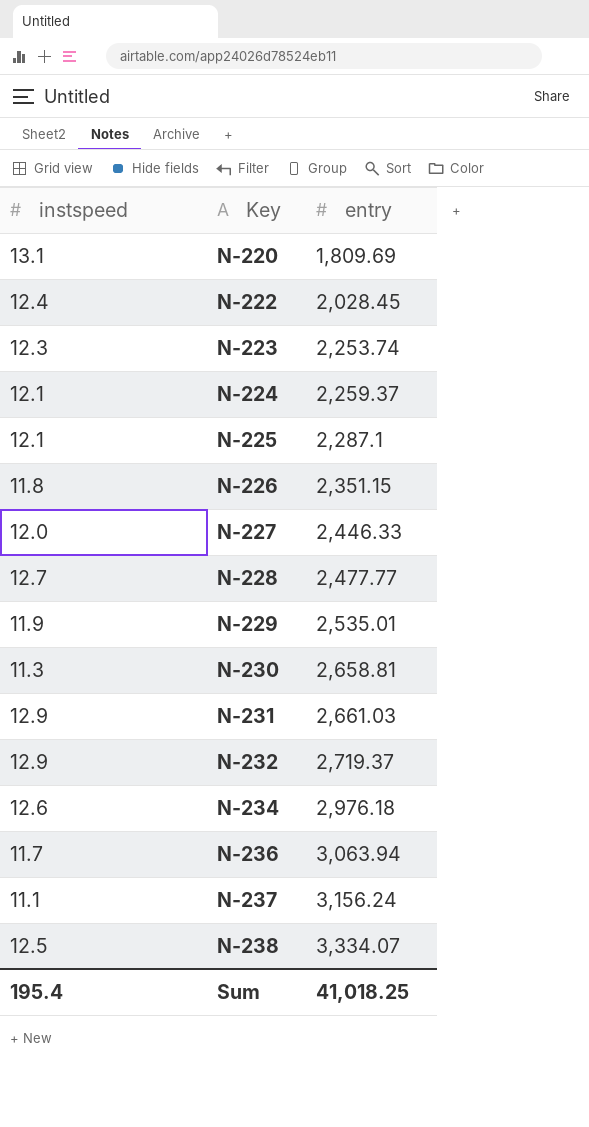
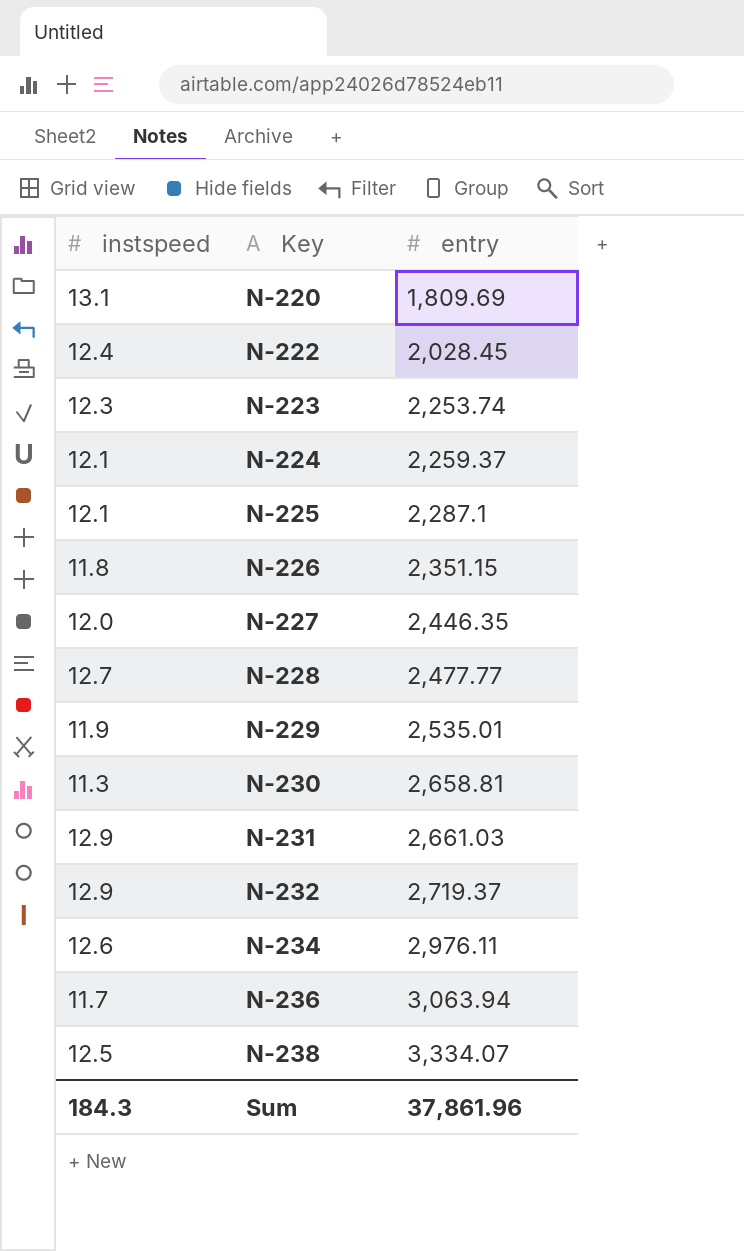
row N-237: 11.1 | 3,156.24 -> none
N-227 | entry: 2,446.33 -> 2,446.35
N-234 | entry: 2,976.18 -> 2,976.11
Sum | instspeed: 195.4 -> 184.3
Sum | entry: 41,018.25 -> 37,861.96

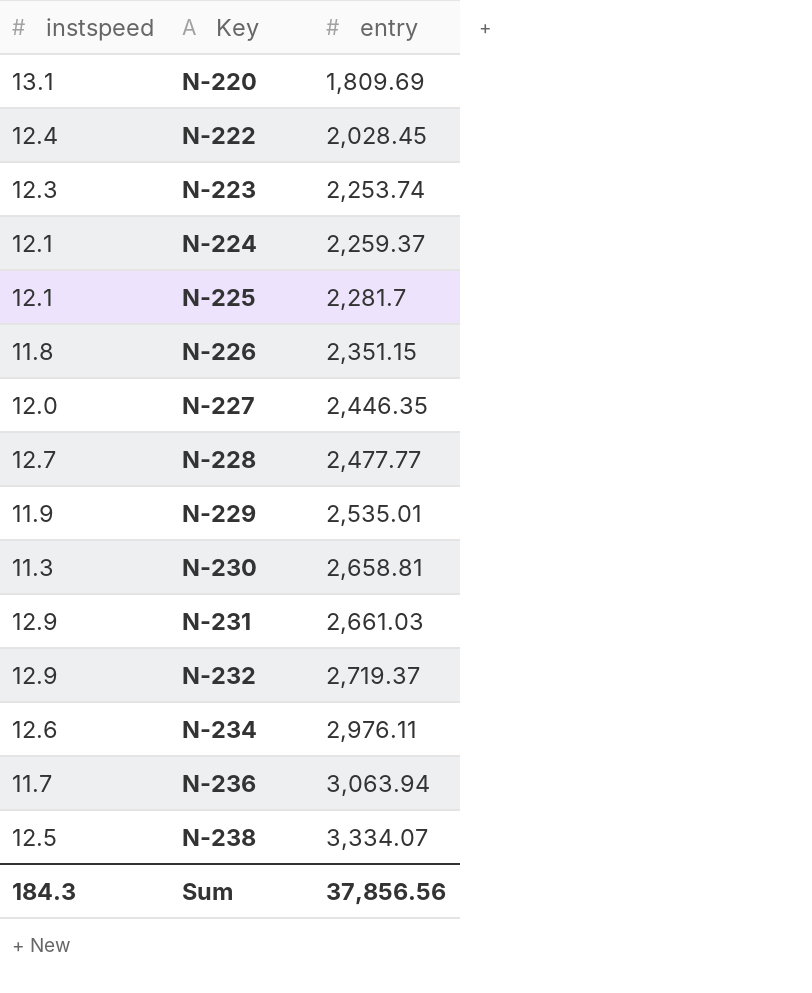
N-225 | entry: 2,287.1 -> 2,281.7
Sum | entry: 37,861.96 -> 37,856.56

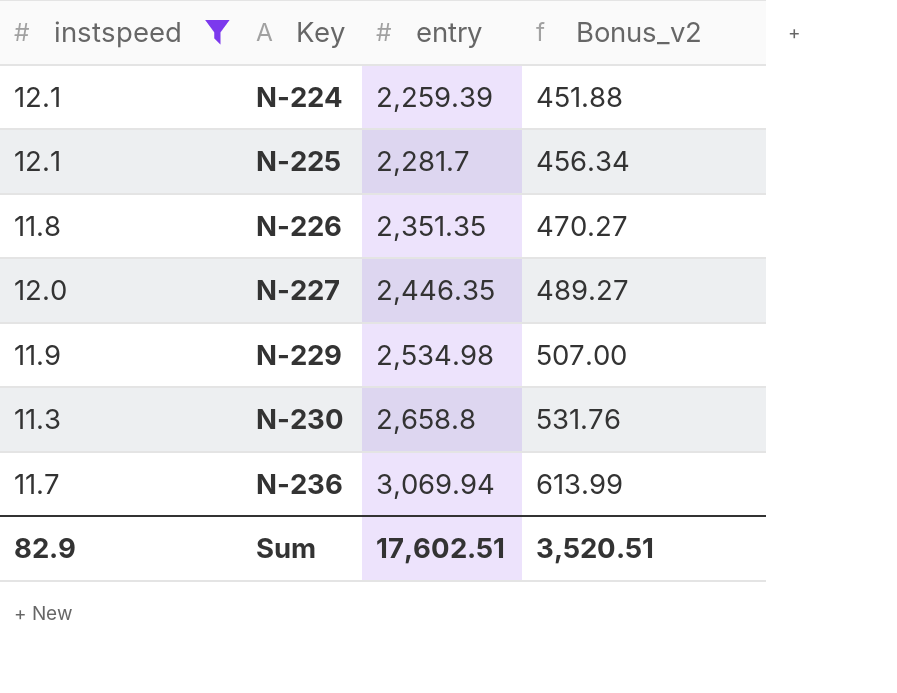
filter: none -> instspeed <= 12.1
column Bonus_v2 | formula: none -> [entry] * 0.2
N-224 | entry: 2,259.37 -> 2,259.39
N-226 | entry: 2,351.15 -> 2,351.35
N-229 | entry: 2,535.01 -> 2,534.98
N-230 | entry: 2,658.81 -> 2,658.8
N-236 | entry: 3,063.94 -> 3,069.94
Sum | instspeed: 184.3 -> 82.9
Sum | entry: 37,856.56 -> 17,602.51

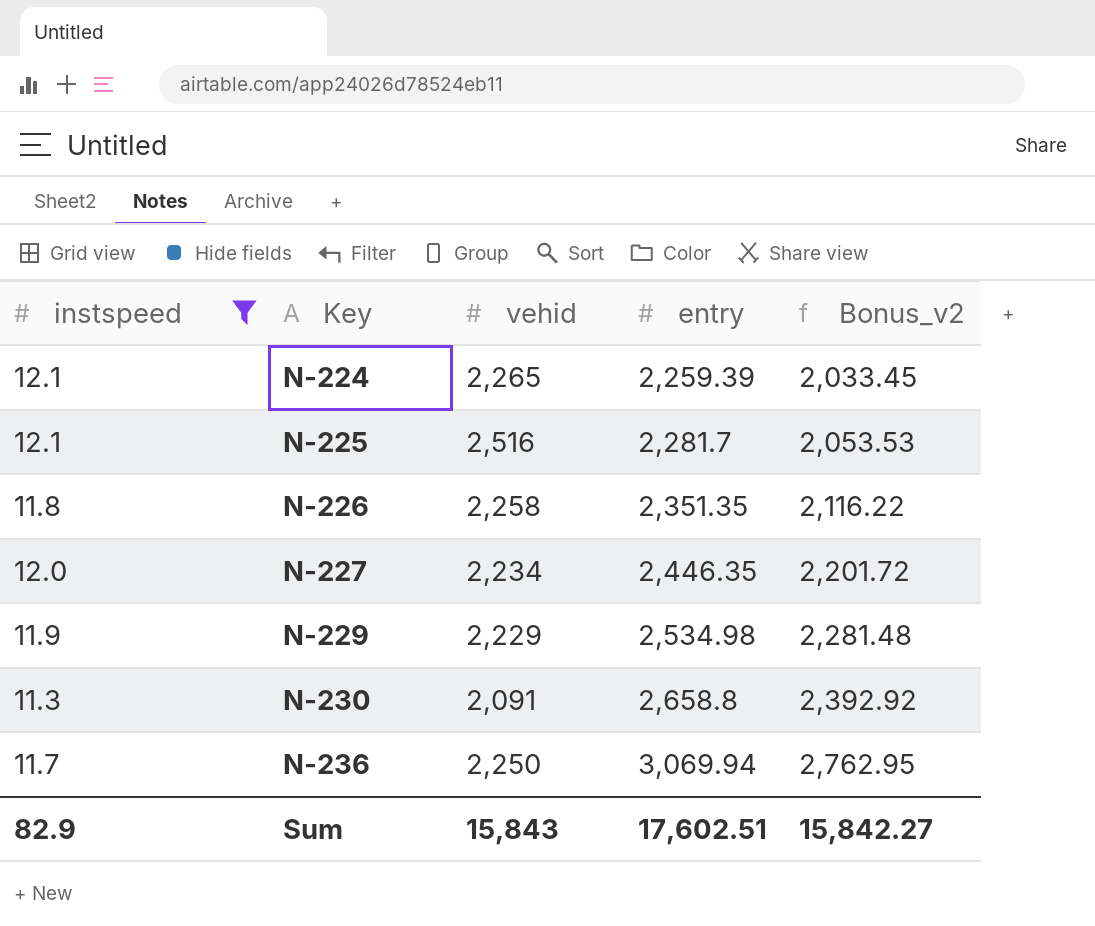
column vehid | position: none -> 3
column Bonus_v2 | formula: [entry] * 0.2 -> [entry] * 0.9
Sum | Bonus_v2: 3,520.51 -> 15,842.27

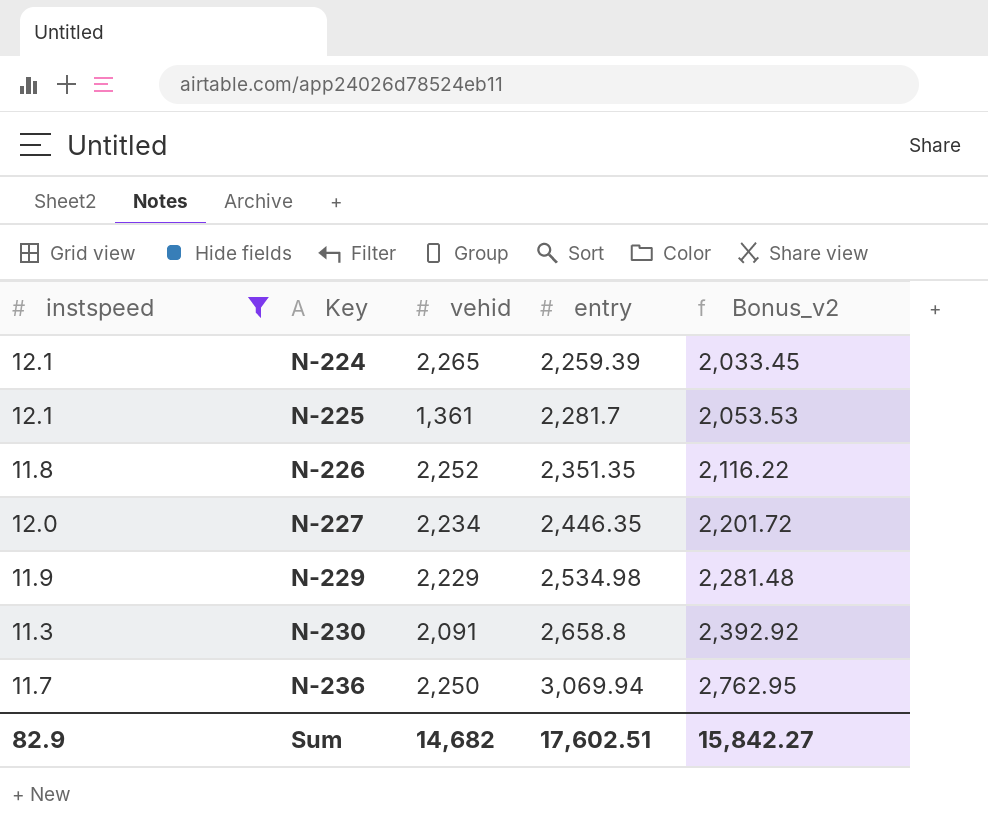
N-225 | vehid: 2,516 -> 1,361
N-226 | vehid: 2,258 -> 2,252
Sum | vehid: 15,843 -> 14,682

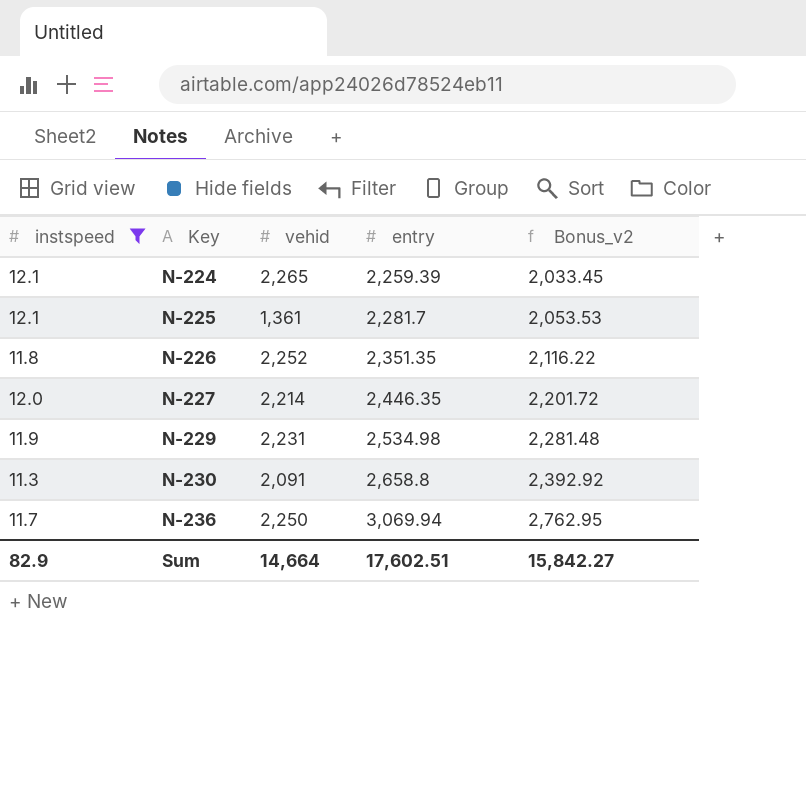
N-227 | vehid: 2,234 -> 2,214
N-229 | vehid: 2,229 -> 2,231
Sum | vehid: 14,682 -> 14,664

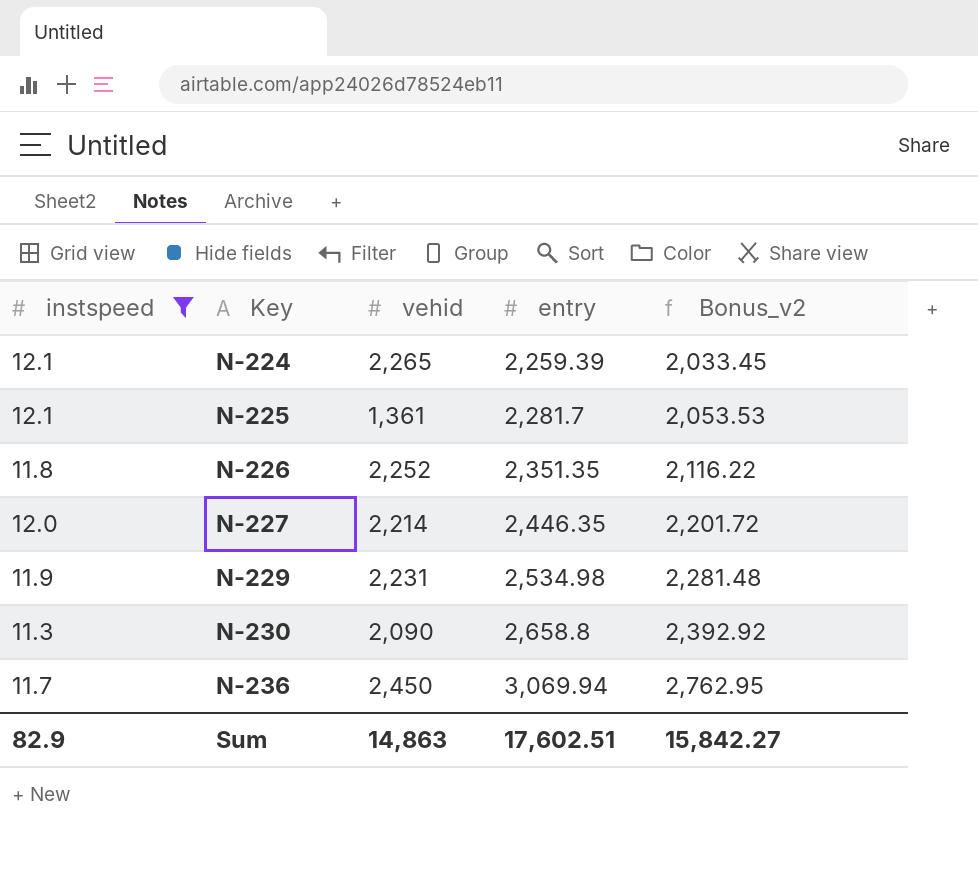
N-230 | vehid: 2,091 -> 2,090
N-236 | vehid: 2,250 -> 2,450
Sum | vehid: 14,664 -> 14,863

